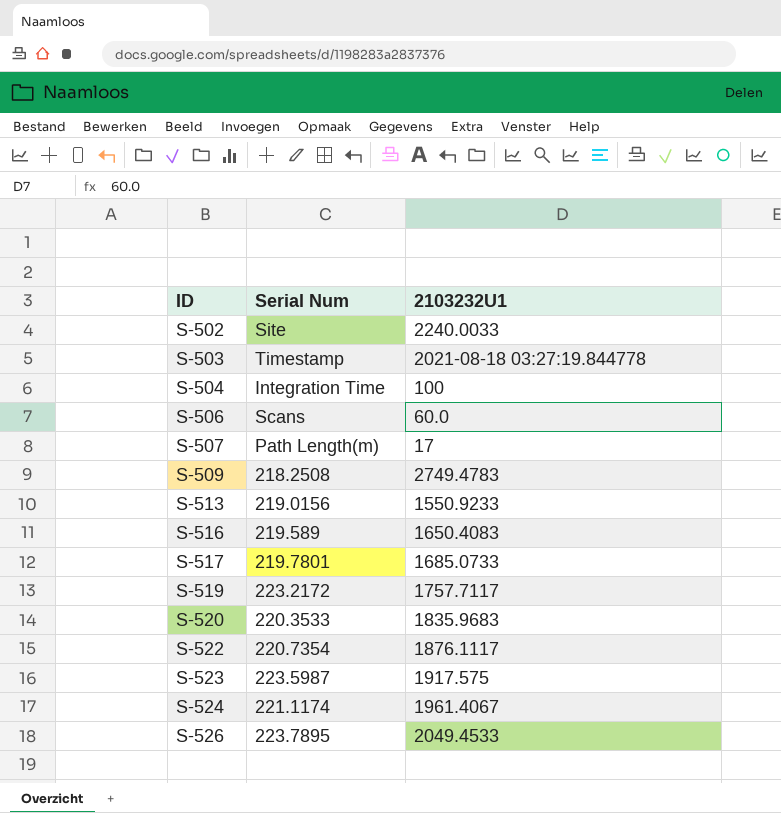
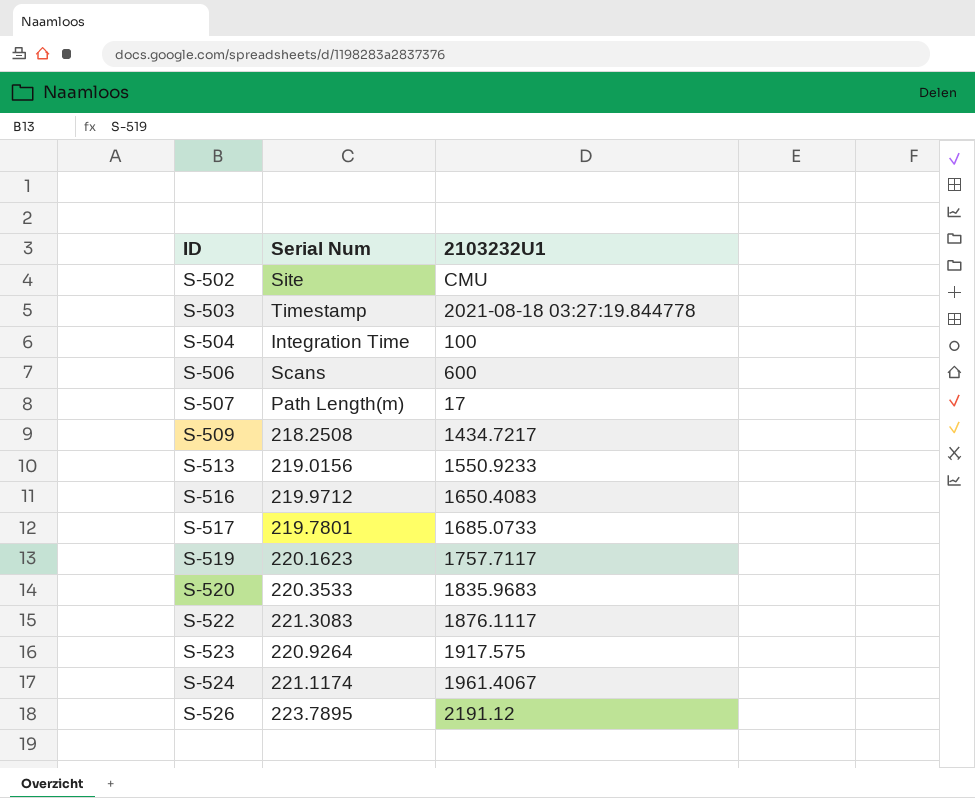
S-502 | 2103232U1: 2240.0033 -> CMU
S-506 | 2103232U1: 60.0 -> 600
S-509 | 2103232U1: 2749.4783 -> 1434.7217
S-516 | Serial Num: 219.589 -> 219.9712
S-519 | Serial Num: 223.2172 -> 220.1623
S-522 | Serial Num: 220.7354 -> 221.3083
S-523 | Serial Num: 223.5987 -> 220.9264
S-526 | 2103232U1: 2049.4533 -> 2191.12

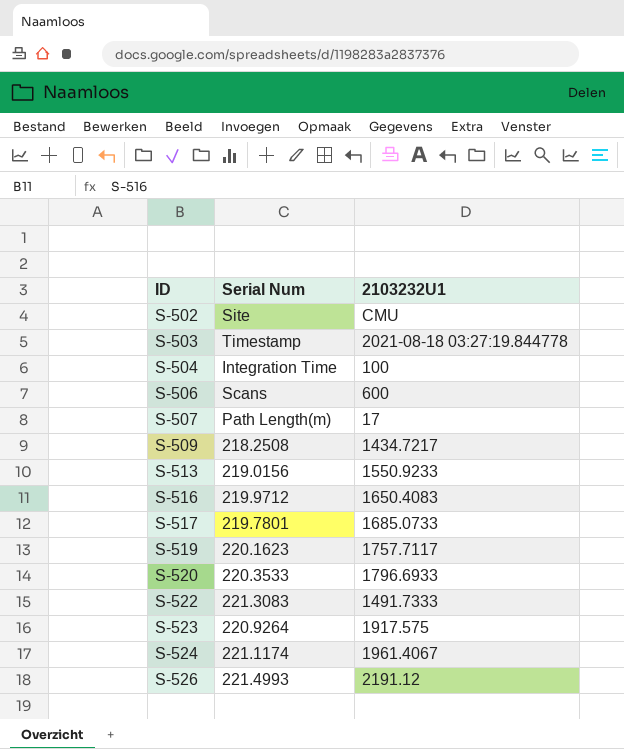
S-520 | 2103232U1: 1835.9683 -> 1796.6933
S-522 | 2103232U1: 1876.1117 -> 1491.7333
S-526 | Serial Num: 223.7895 -> 221.4993

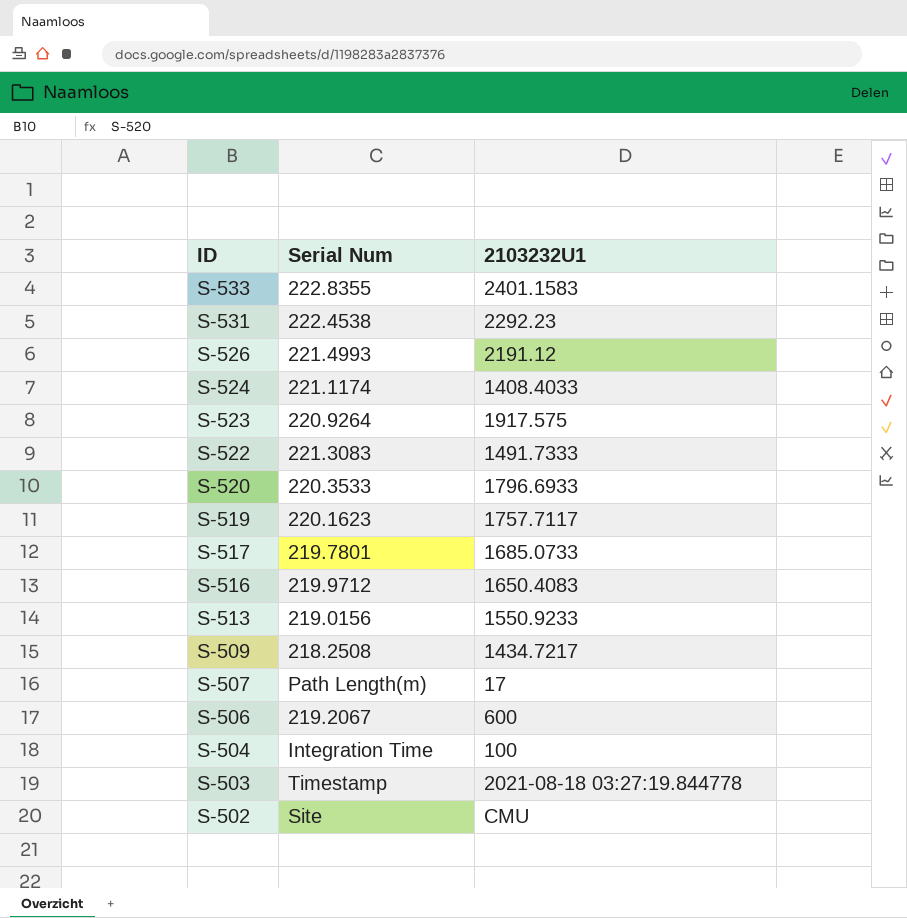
row order: ID ascending -> ID descending
row S-533: none -> 222.8355 | 2401.1583
row S-531: none -> 222.4538 | 2292.23
S-524 | 2103232U1: 1961.4067 -> 1408.4033
S-506 | Serial Num: Scans -> 219.2067

